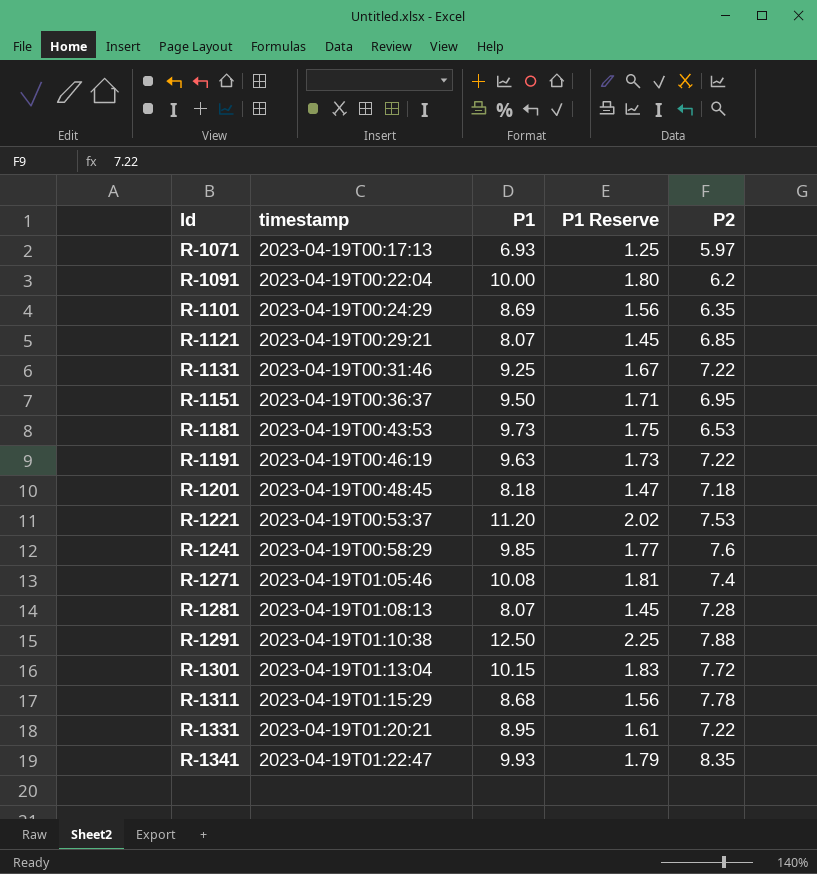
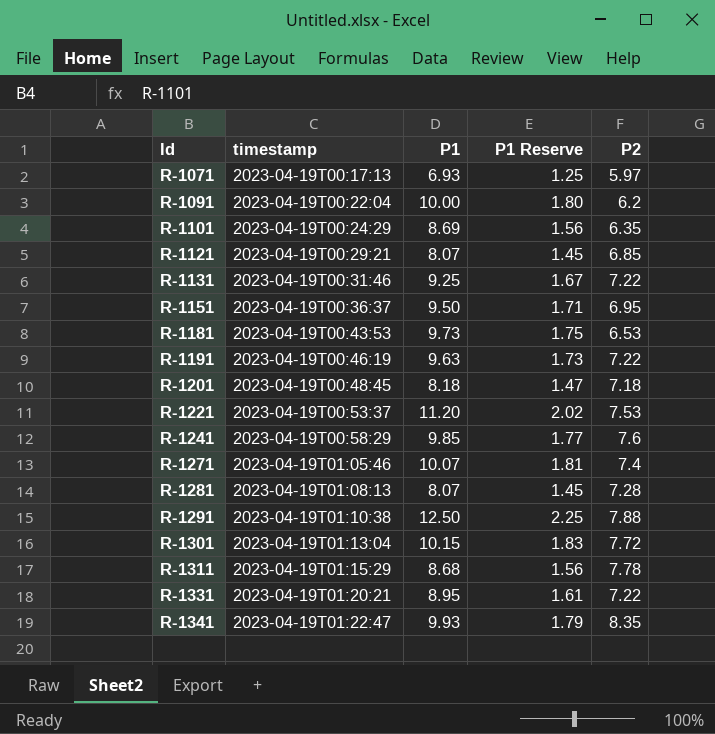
R-1271 | P1: 10.08 -> 10.07

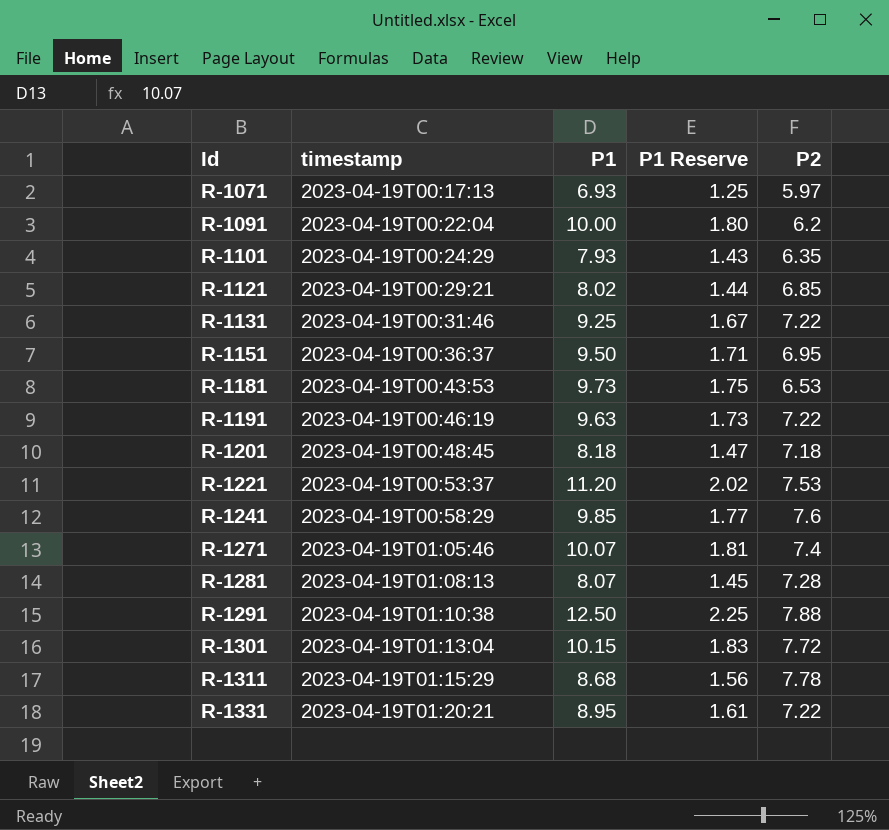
row R-1341: 2023-04-19T01:22:47 | 9.93 | 1.79 | 8.35 -> none
R-1101 | P1: 8.69 -> 7.93
R-1101 | P1 Reserve: 1.56 -> 1.43
R-1121 | P1: 8.07 -> 8.02
R-1121 | P1 Reserve: 1.45 -> 1.44

